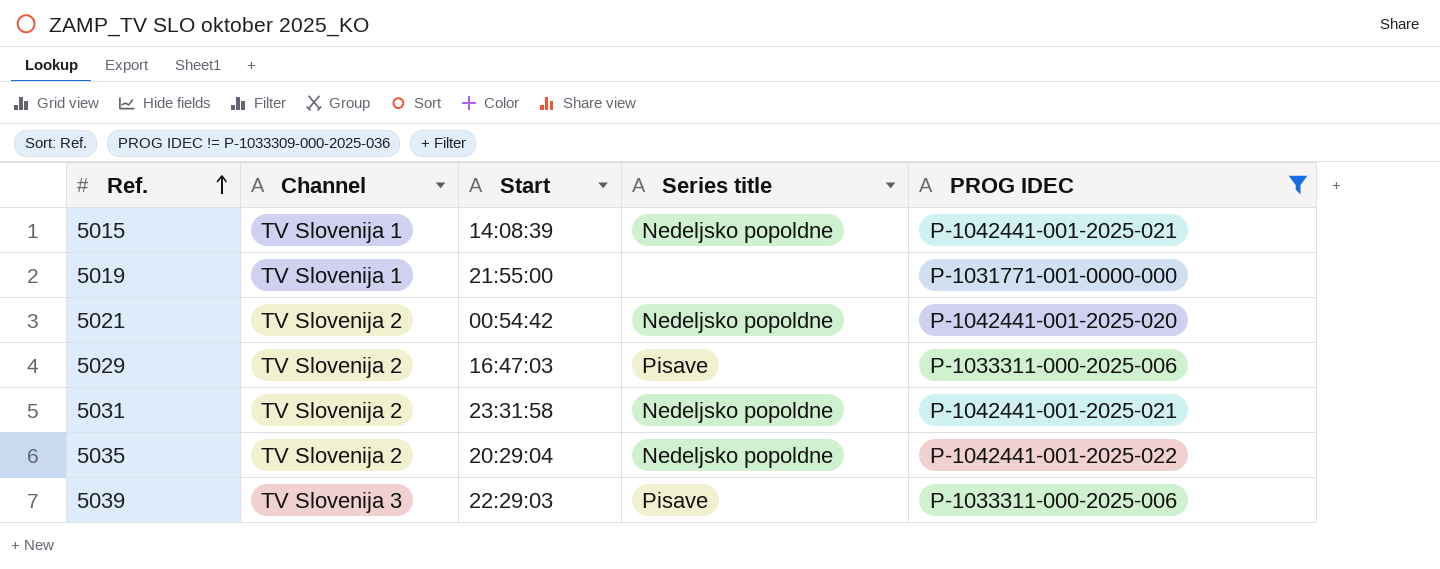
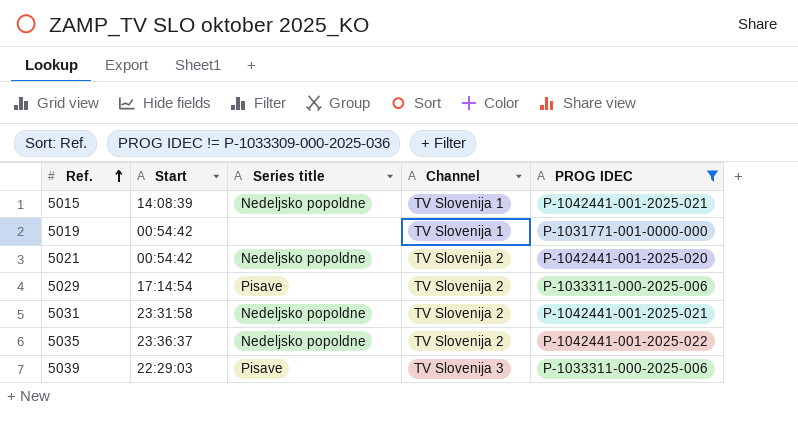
column Channel | position: 2 -> 4
5019 | Start: 21:55:00 -> 00:54:42
5029 | Start: 16:47:03 -> 17:14:54
5035 | Start: 20:29:04 -> 23:36:37

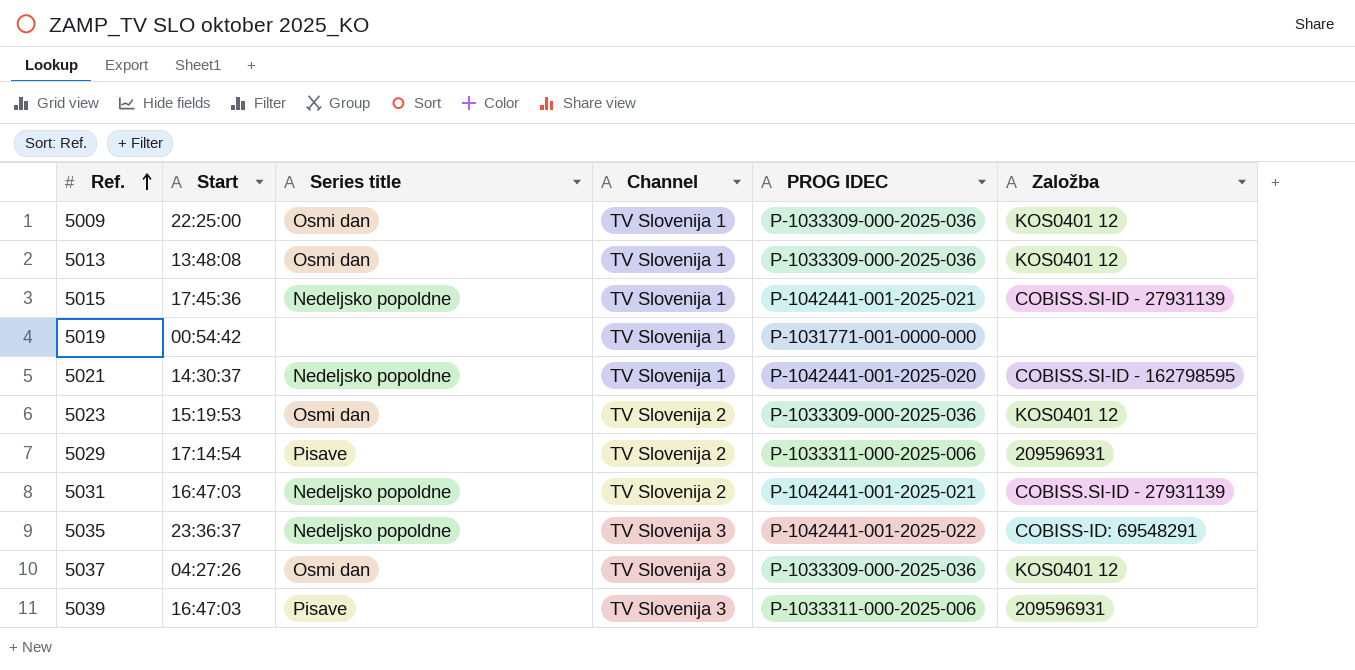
filter: PROG IDEC != P-1033309-000-2025-036 -> none
column Založba | position: none -> 6
5015 | Start: 14:08:39 -> 17:45:36
5021 | Start: 00:54:42 -> 14:30:37
5021 | Channel: TV Slovenija 2 -> TV Slovenija 1
5031 | Start: 23:31:58 -> 16:47:03
5035 | Channel: TV Slovenija 2 -> TV Slovenija 3
5039 | Start: 22:29:03 -> 16:47:03

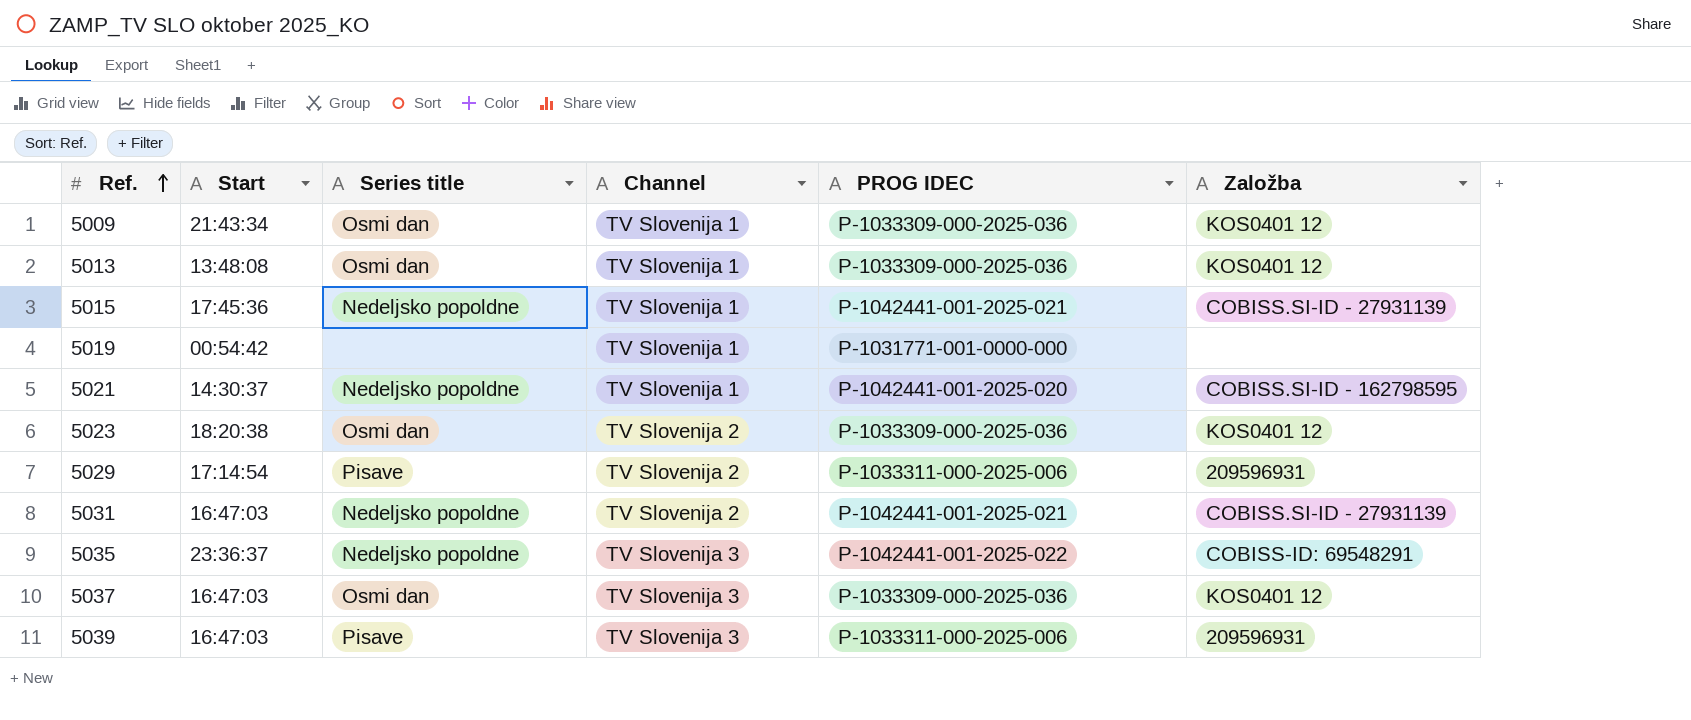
5009 | Start: 22:25:00 -> 21:43:34
5023 | Start: 15:19:53 -> 18:20:38
5037 | Start: 04:27:26 -> 16:47:03

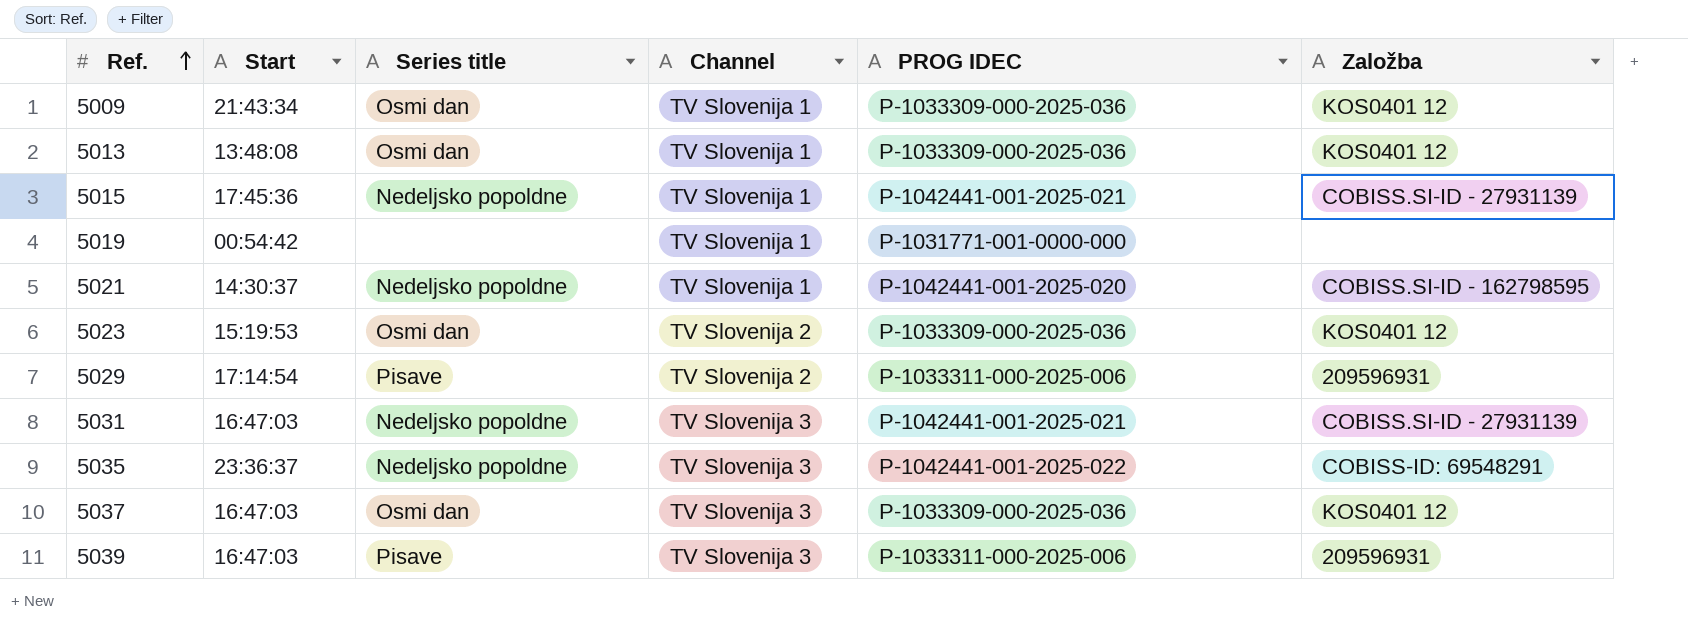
5023 | Start: 18:20:38 -> 15:19:53
5031 | Channel: TV Slovenija 2 -> TV Slovenija 3

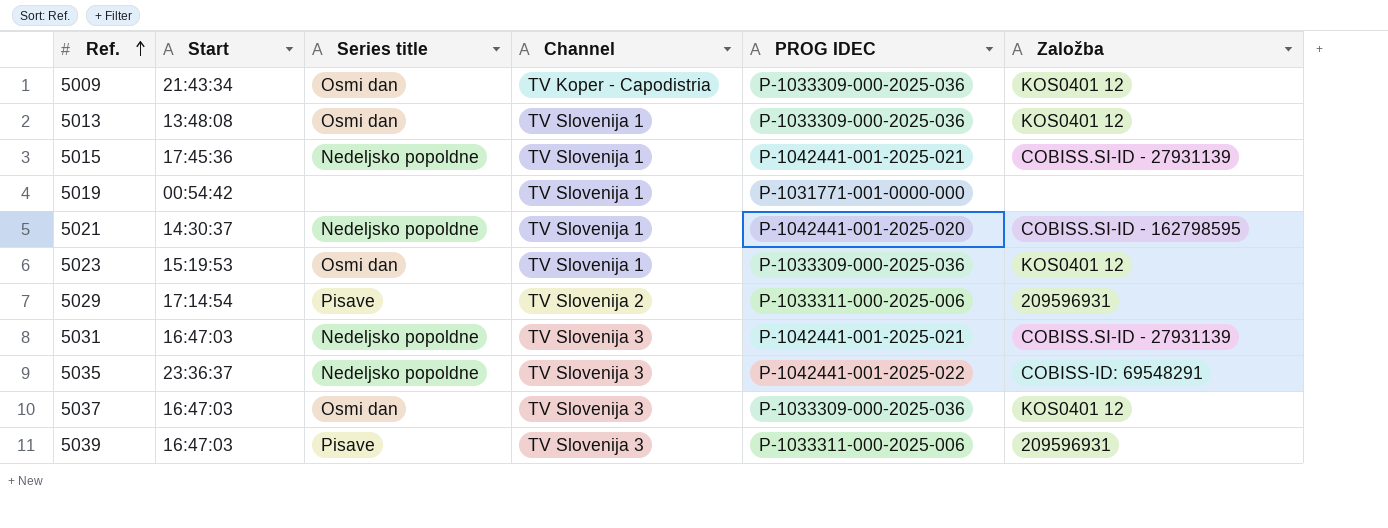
5009 | Channel: TV Slovenija 1 -> TV Koper - Capodistria
5023 | Channel: TV Slovenija 2 -> TV Slovenija 1

